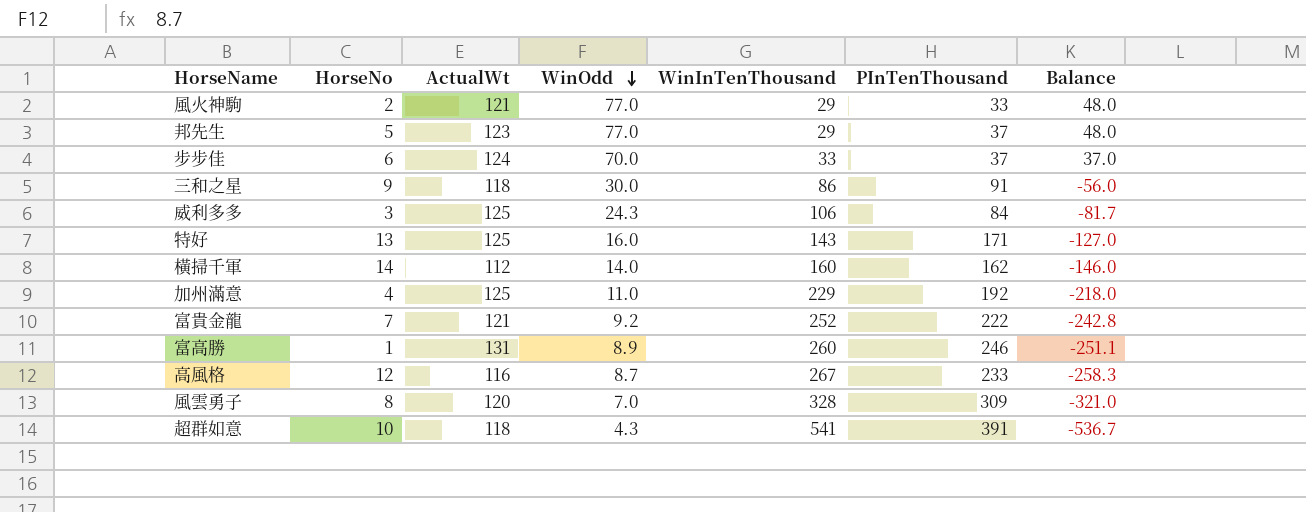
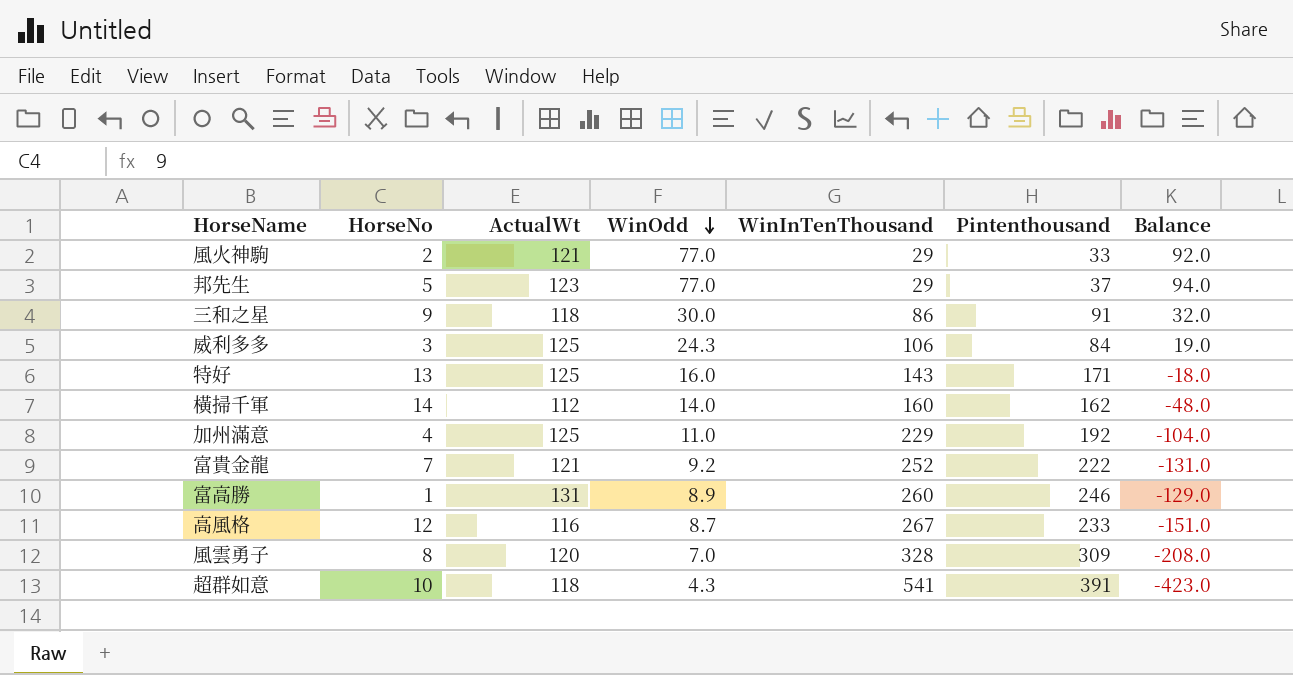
column name: PInTenThousand -> Pintenthousand
column Balance | formula: [WinOdd] - [WinInTenThousand] -> [ActualWt] - [WinInTenThousand]
row 步步佳: 6 | 124 | 70.0 | 33 | 37 | 37.0 -> none

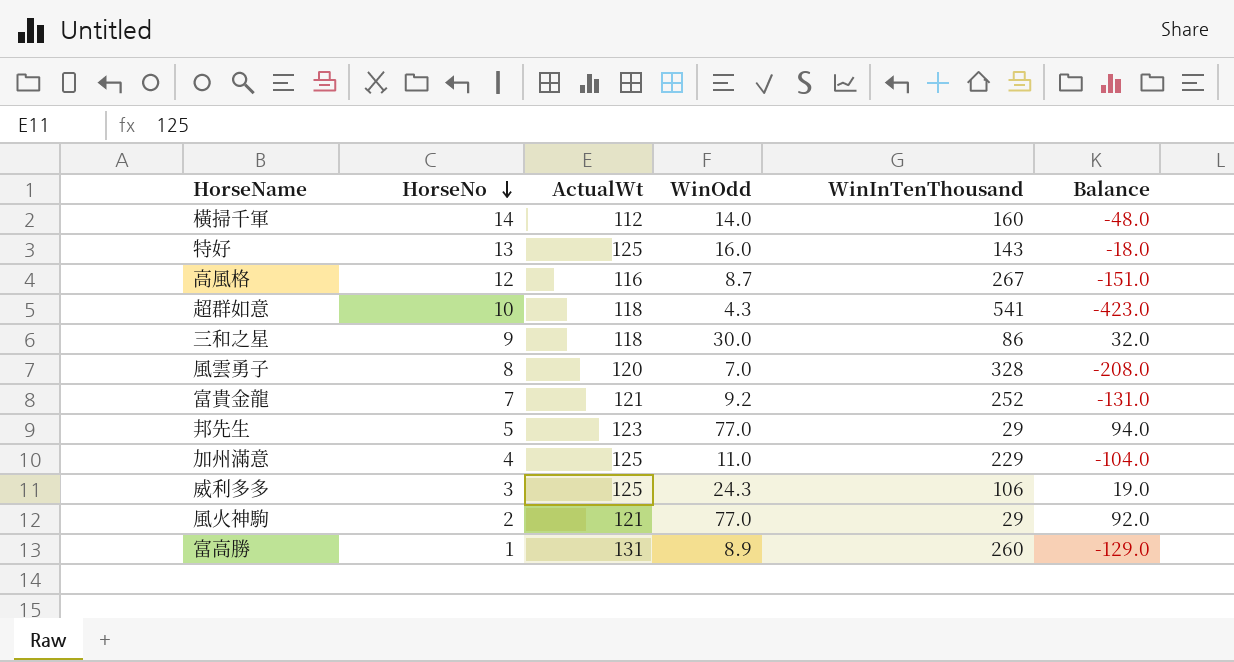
row order: WinOdd descending -> HorseNo descending
column Pintenthousand | position: 6 -> none

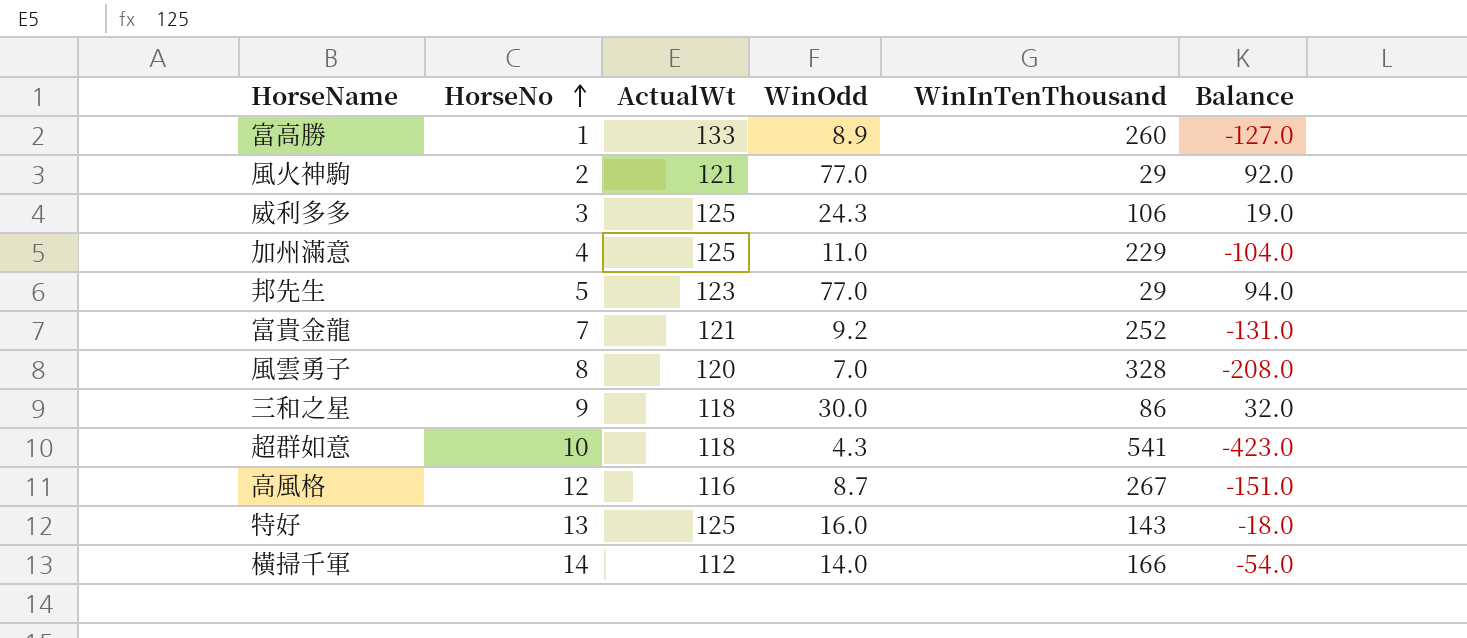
row order: HorseNo descending -> HorseNo ascending
富高勝 | ActualWt: 131 -> 133
富高勝 | Balance: -129.0 -> -127.0
橫掃千軍 | WinInTenThousand: 160 -> 166
橫掃千軍 | Balance: -48.0 -> -54.0

